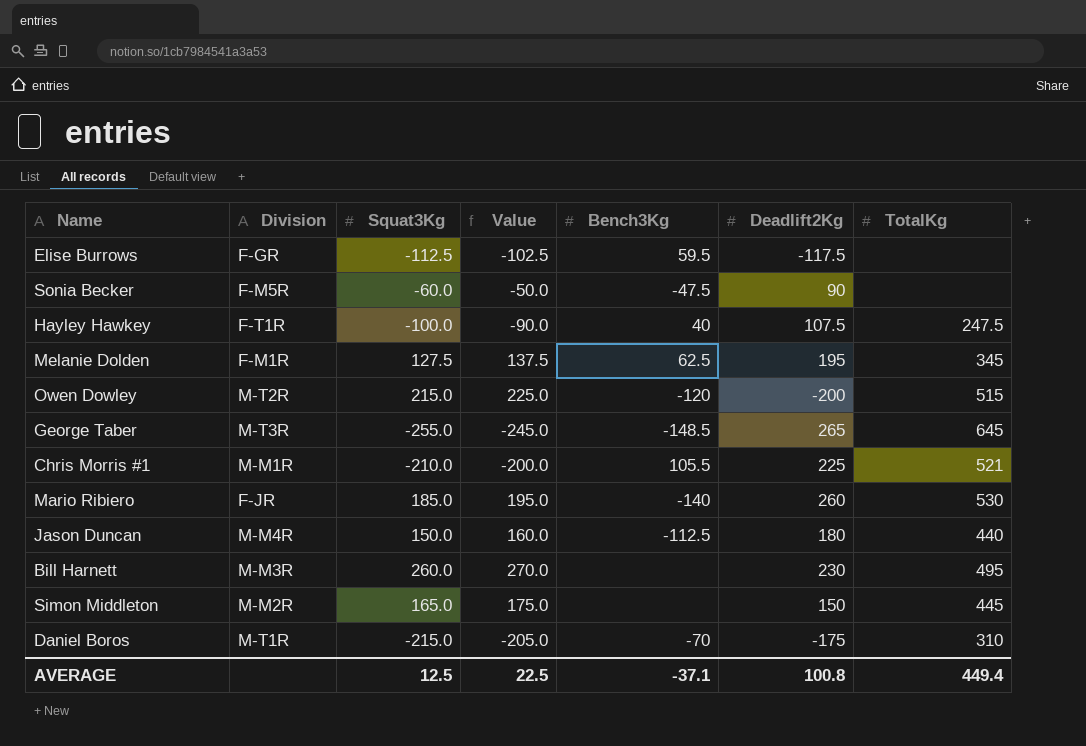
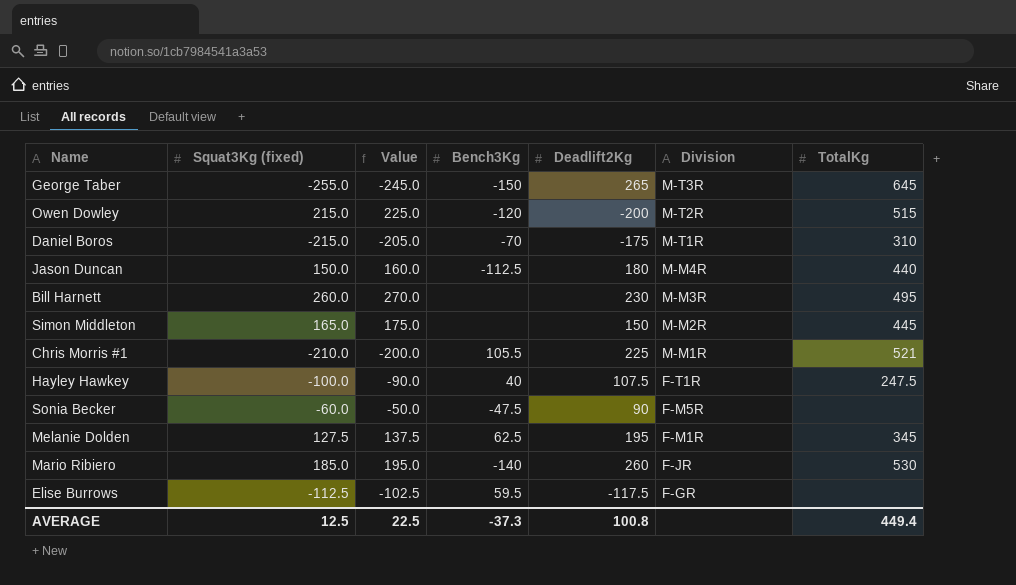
row order: none -> Division descending
column name: Squat3Kg -> Squat3Kg (fixed)
column Division | position: 2 -> 6
George Taber | Bench3Kg: -148.5 -> -150
AVERAGE | Bench3Kg: -37.1 -> -37.3

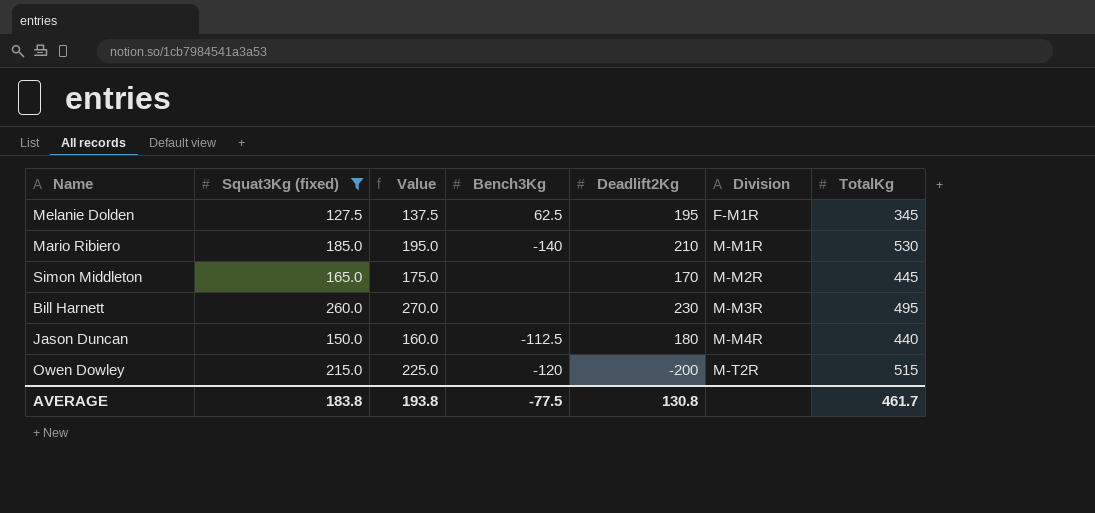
filter: none -> Squat3Kg (fixed) >= 127.5
row order: Division descending -> Division ascending
Mario Ribiero | Deadlift2Kg: 260 -> 210
Mario Ribiero | Division: F-JR -> M-M1R
Simon Middleton | Deadlift2Kg: 150 -> 170
AVERAGE | Squat3Kg (fixed): 12.5 -> 183.8
AVERAGE | Value: 22.5 -> 193.8
AVERAGE | Bench3Kg: -37.3 -> -77.5
AVERAGE | Deadlift2Kg: 100.8 -> 130.8
AVERAGE | TotalKg: 449.4 -> 461.7

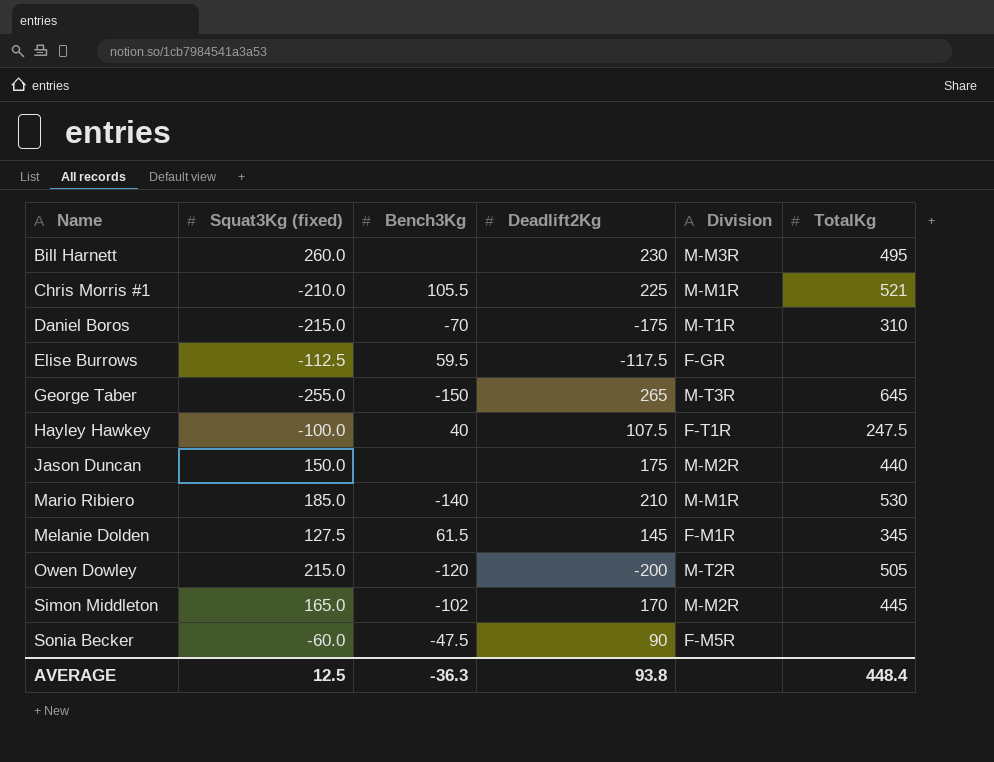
filter: Squat3Kg (fixed) >= 127.5 -> none
row order: Division ascending -> Name ascending
column Value | formula: [Squat3Kg (fixed)] + 10 -> none
Jason Duncan | Bench3Kg: -112.5 -> none
Jason Duncan | Deadlift2Kg: 180 -> 175
Jason Duncan | Division: M-M4R -> M-M2R
Melanie Dolden | Bench3Kg: 62.5 -> 61.5
Melanie Dolden | Deadlift2Kg: 195 -> 145
Owen Dowley | TotalKg: 515 -> 505
Simon Middleton | Bench3Kg: none -> -102
AVERAGE | Squat3Kg (fixed): 183.8 -> 12.5
AVERAGE | Bench3Kg: -77.5 -> -36.3
AVERAGE | Deadlift2Kg: 130.8 -> 93.8
AVERAGE | TotalKg: 461.7 -> 448.4

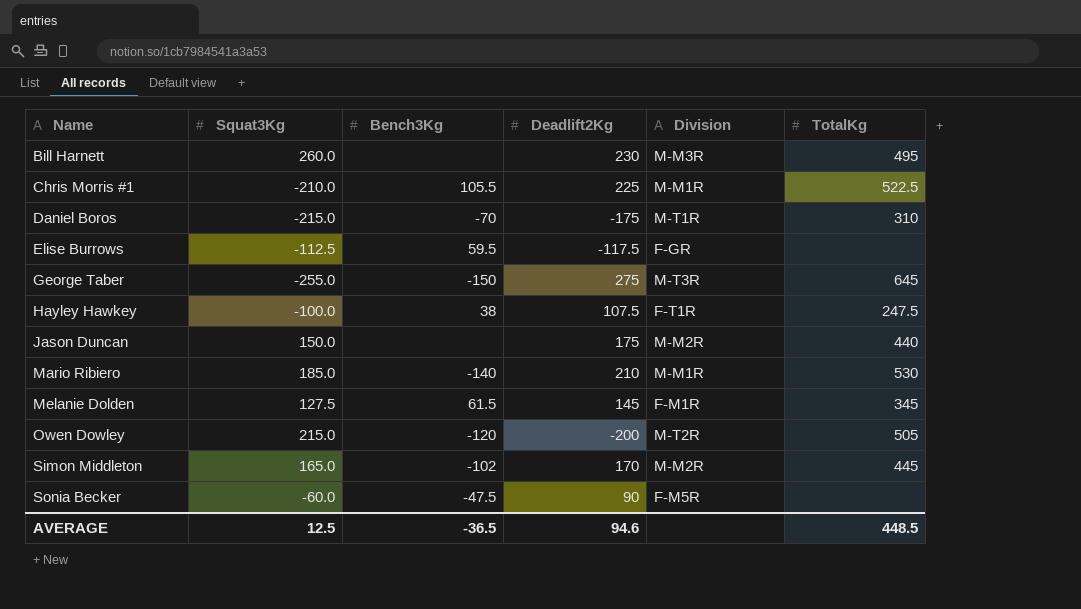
column name: Squat3Kg (fixed) -> Squat3Kg
Chris Morris #1 | TotalKg: 521 -> 522.5
George Taber | Deadlift2Kg: 265 -> 275
Hayley Hawkey | Bench3Kg: 40 -> 38
AVERAGE | Bench3Kg: -36.3 -> -36.5
AVERAGE | Deadlift2Kg: 93.8 -> 94.6
AVERAGE | TotalKg: 448.4 -> 448.5

